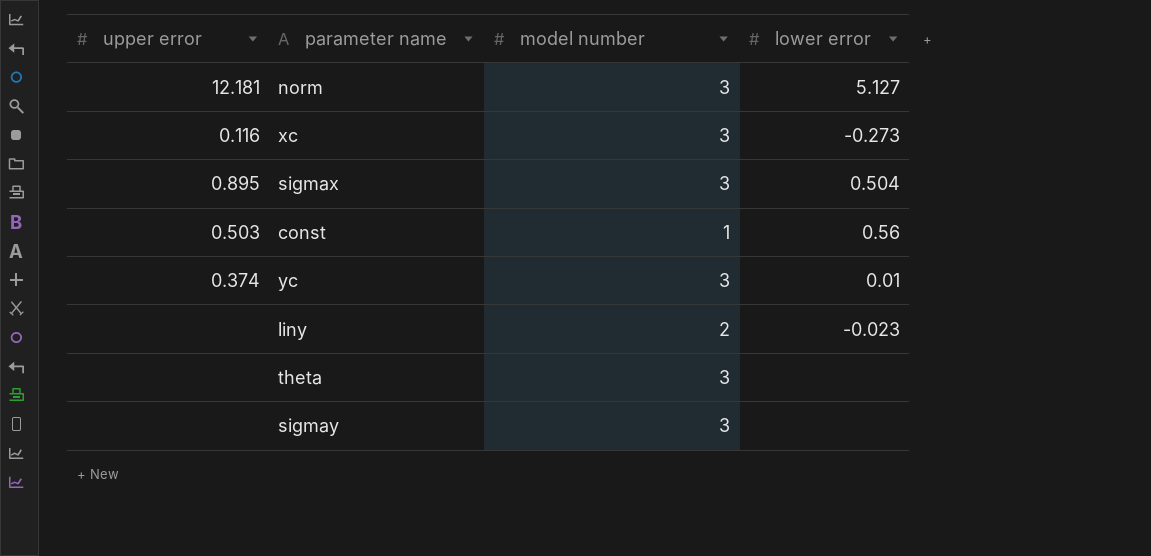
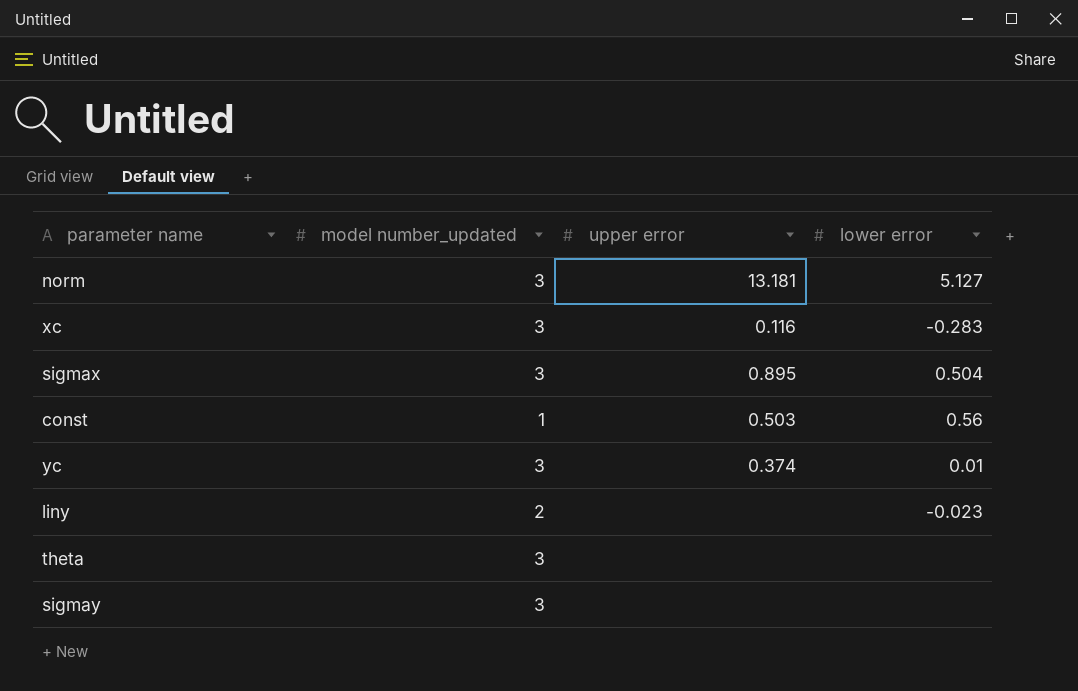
column name: model number -> model number_updated
column upper error | position: 1 -> 3
norm | upper error: 12.181 -> 13.181
xc | lower error: -0.273 -> -0.283

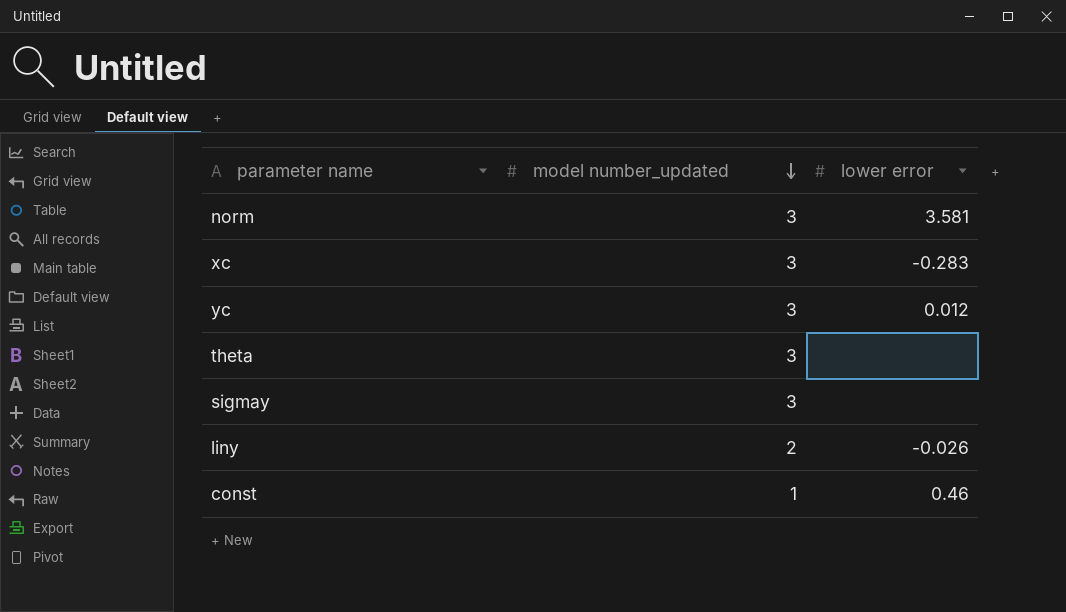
row order: none -> model number_updated descending
column upper error | position: 3 -> none
row sigmax: 3 | 0.895 | 0.504 -> none
norm | lower error: 5.127 -> 3.581
yc | lower error: 0.01 -> 0.012
liny | lower error: -0.023 -> -0.026
const | lower error: 0.56 -> 0.46

